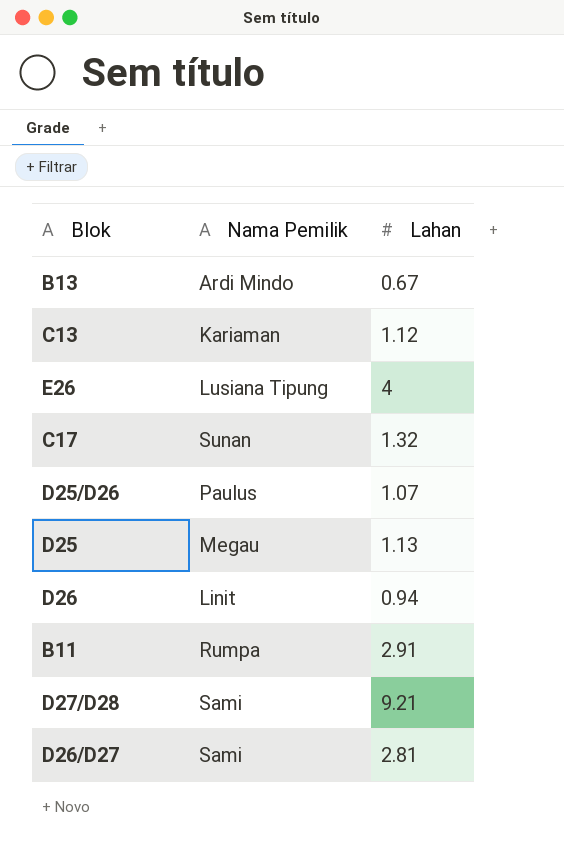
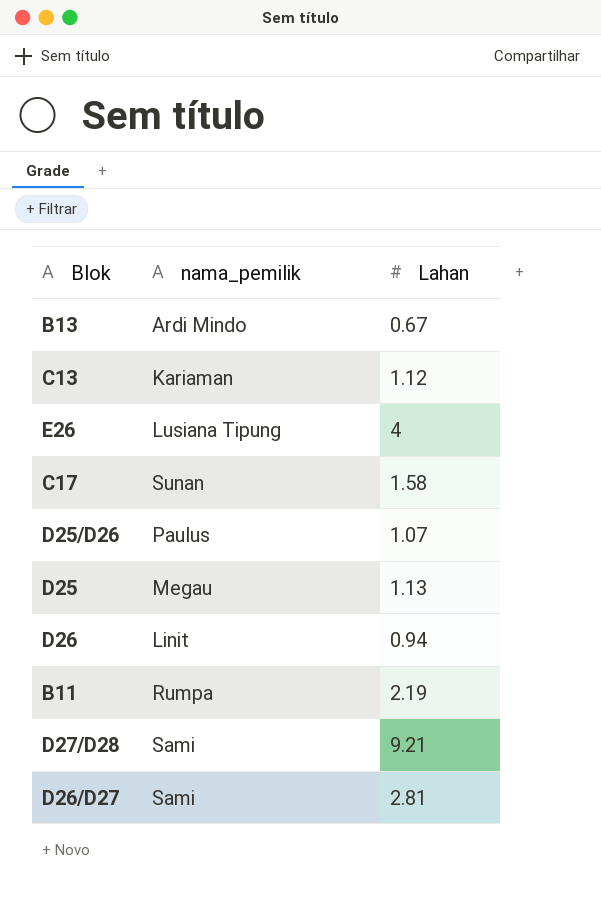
column name: Nama Pemilik -> nama_pemilik
C17 | Lahan: 1.32 -> 1.58
B11 | Lahan: 2.91 -> 2.19

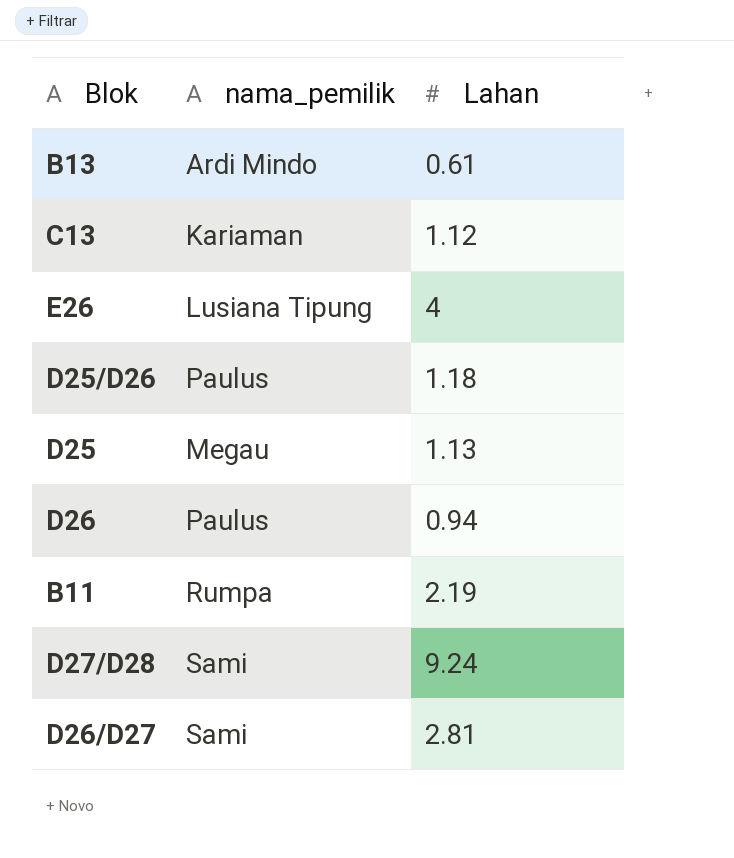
row C17: Sunan | 1.58 -> none
B13 | Lahan: 0.67 -> 0.61
D25/D26 | Lahan: 1.07 -> 1.18
D26 | nama_pemilik: Linit -> Paulus
D27/D28 | Lahan: 9.21 -> 9.24

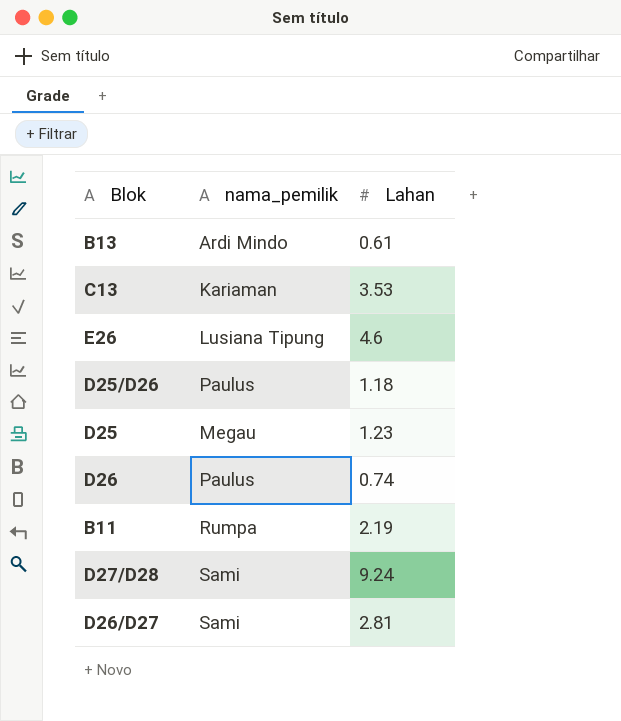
C13 | Lahan: 1.12 -> 3.53
E26 | Lahan: 4 -> 4.6
D25 | Lahan: 1.13 -> 1.23
D26 | Lahan: 0.94 -> 0.74

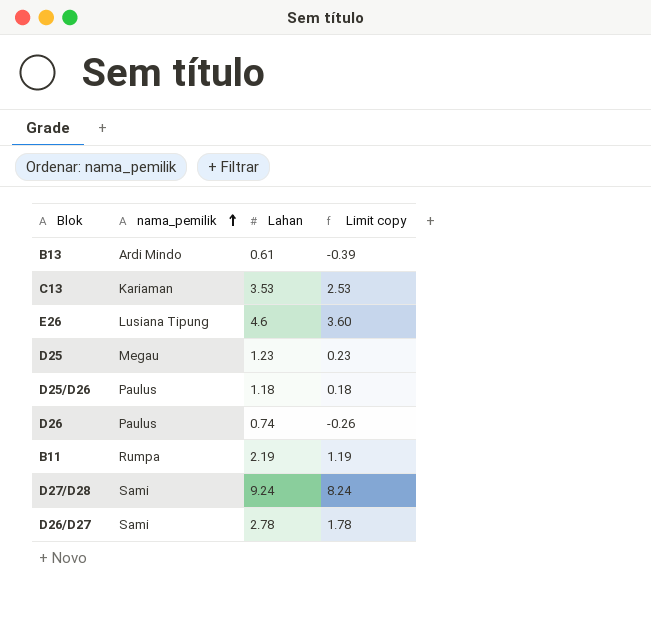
row order: none -> nama_pemilik ascending
column Limit copy | formula: none -> [Lahan] - 1
D26/D27 | Lahan: 2.81 -> 2.78

